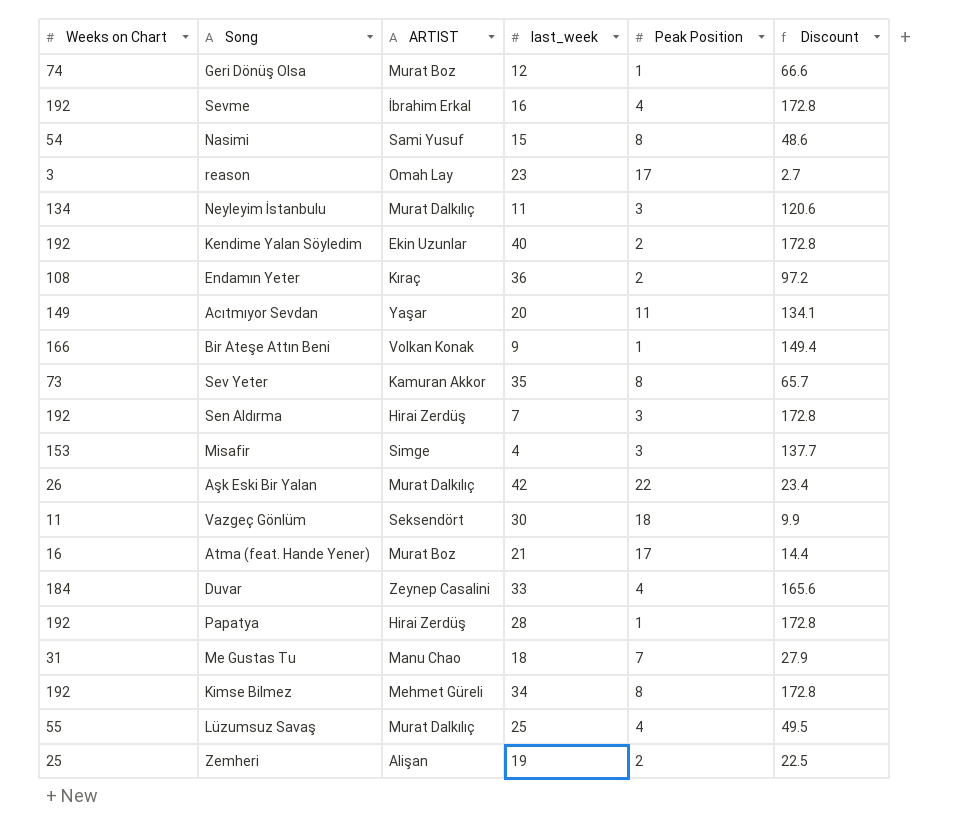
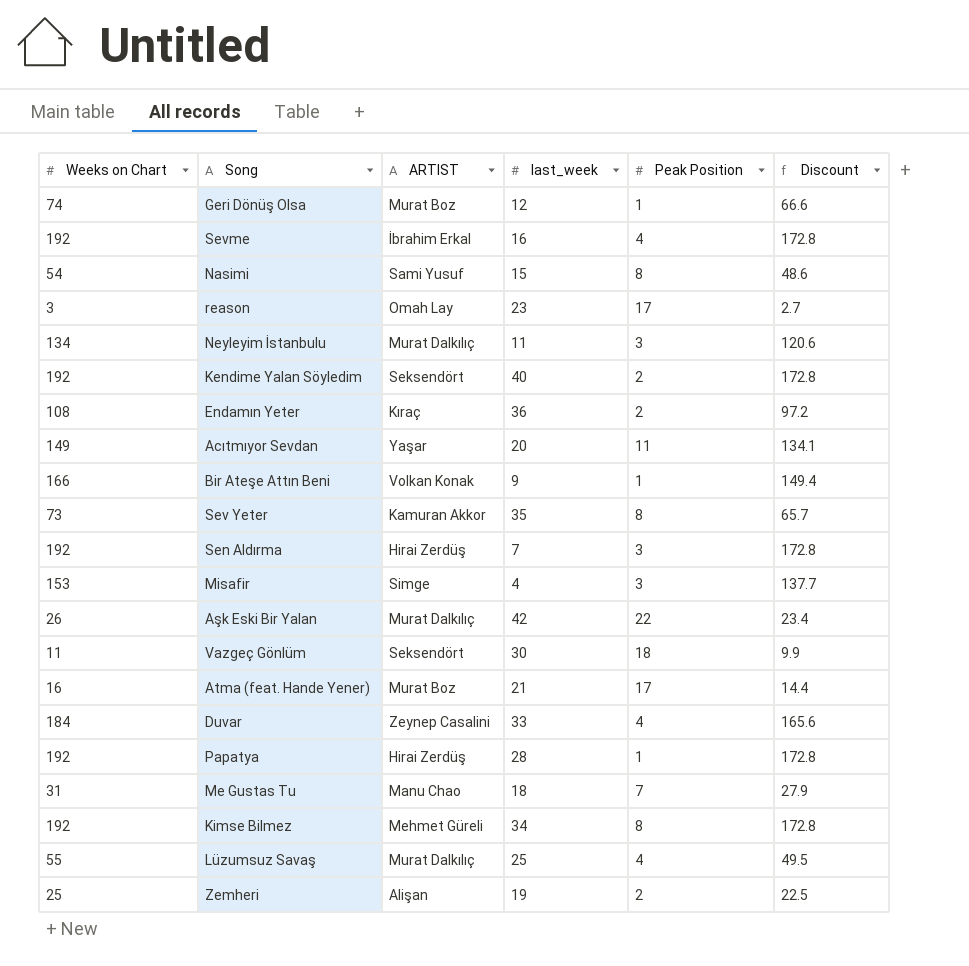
Kendime Yalan Söyledim | ARTIST: Ekin Uzunlar -> Seksendört

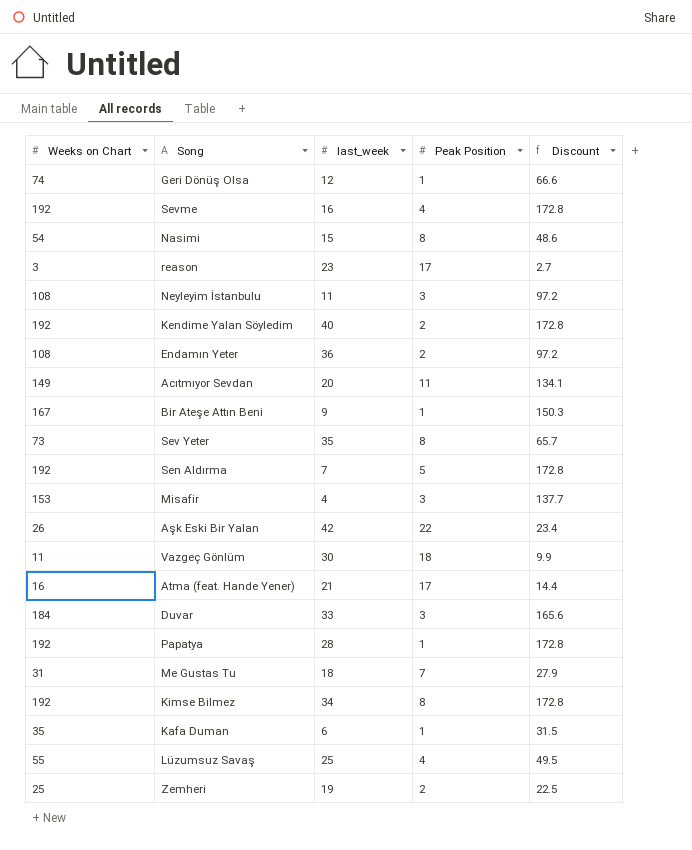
column ARTIST | position: 3 -> none
Neyleyim İstanbulu | Weeks on Chart: 134 -> 108
Neyleyim İstanbulu | Discount: 120.6 -> 97.2
Bir Ateşe Attın Beni | Weeks on Chart: 166 -> 167
Bir Ateşe Attın Beni | Discount: 149.4 -> 150.3
Sen Aldırma | Peak Position: 3 -> 5
Duvar | Peak Position: 4 -> 3
row Kafa Duman: none -> 35 | 6 | 1 | 31.5

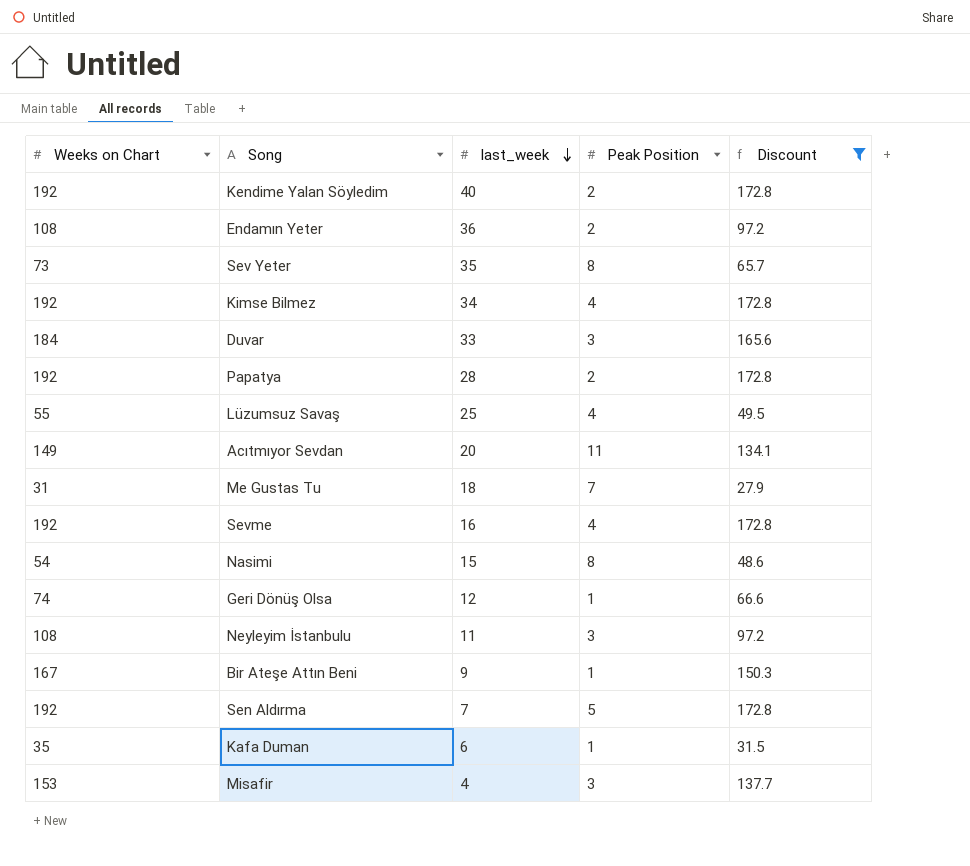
filter: none -> Discount >= 27.9
row order: none -> last_week descending
Kimse Bilmez | Peak Position: 8 -> 4
Papatya | Peak Position: 1 -> 2

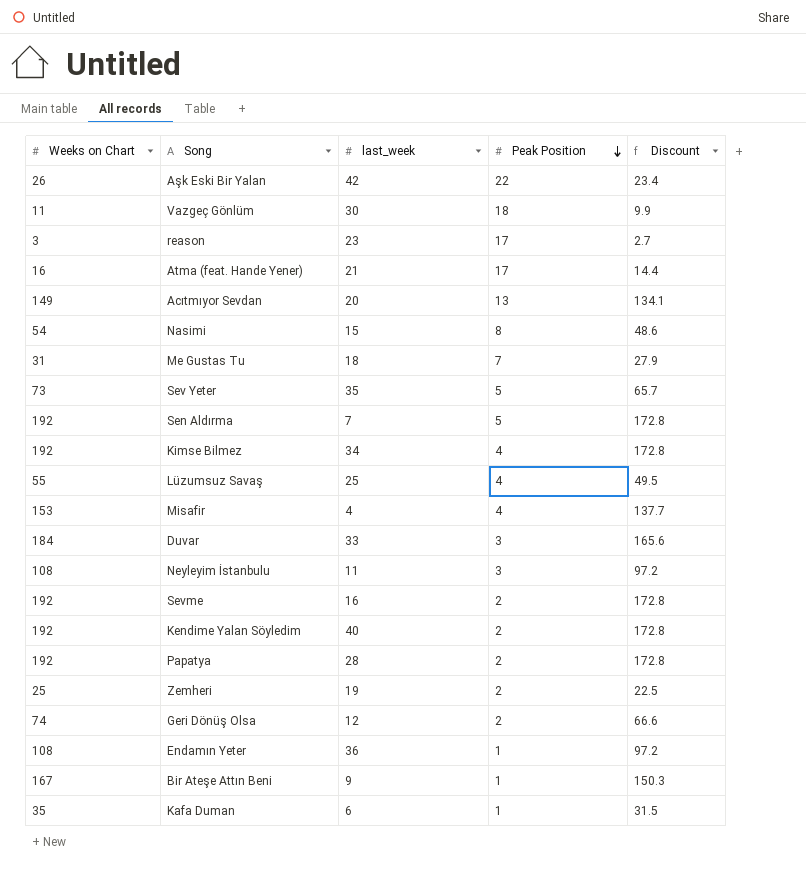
filter: Discount >= 27.9 -> none
row order: last_week descending -> Peak Position descending
Acıtmıyor Sevdan | Peak Position: 11 -> 13
Sev Yeter | Peak Position: 8 -> 5
Misafir | Peak Position: 3 -> 4
Sevme | Peak Position: 4 -> 2
Geri Dönüş Olsa | Peak Position: 1 -> 2
Endamın Yeter | Peak Position: 2 -> 1

